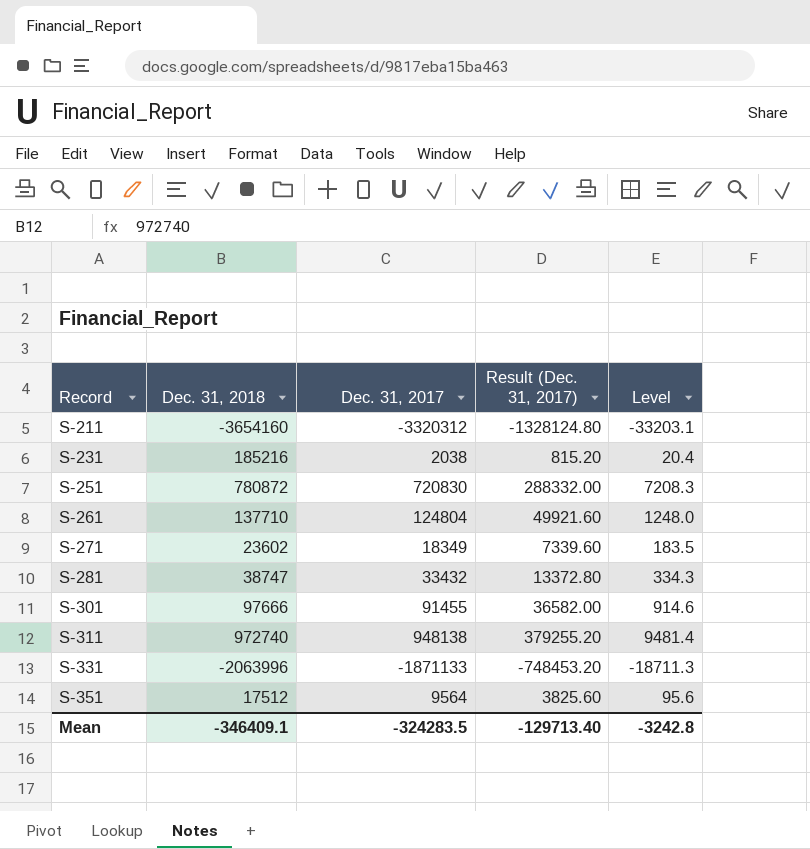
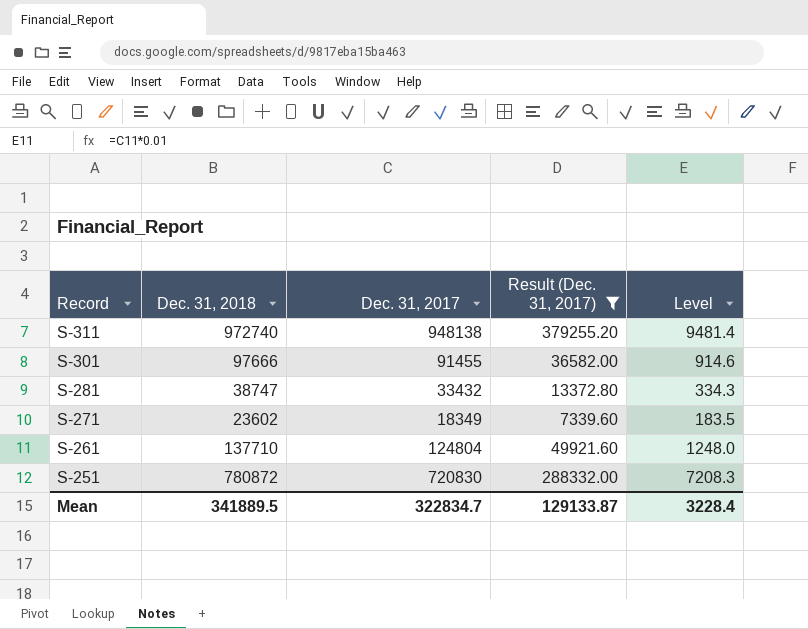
filter: none -> Result (Dec. 31, 2017) >= 7339.60
row order: Record ascending -> Record descending
Mean | Dec. 31, 2018: -346409.1 -> 341889.5
Mean | Dec. 31, 2017: -324283.5 -> 322834.7
Mean | Result (Dec. 31, 2017): -129713.40 -> 129133.87
Mean | Level: -3242.8 -> 3228.4

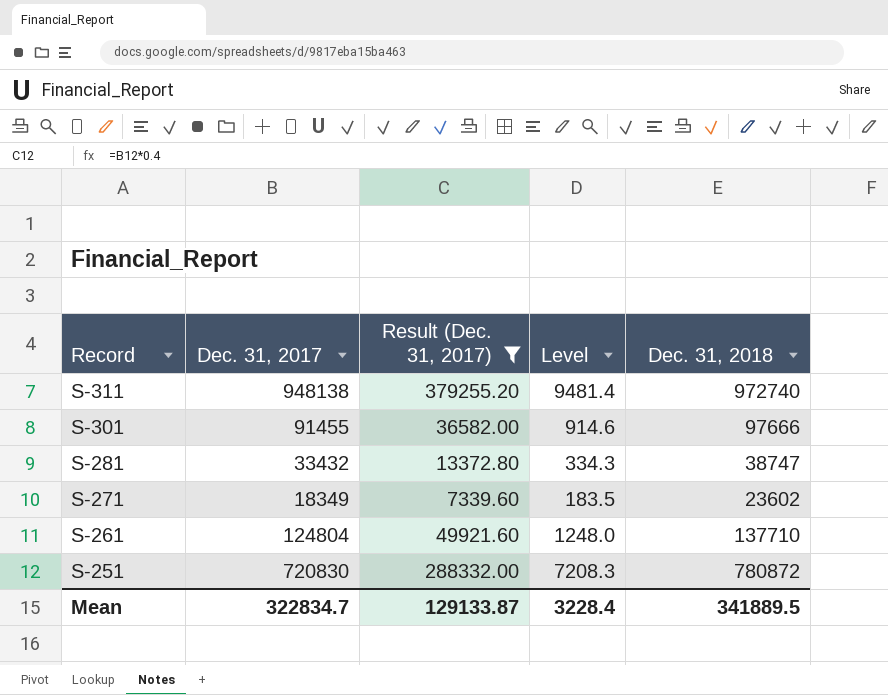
column Dec. 31, 2018 | position: 2 -> 5

